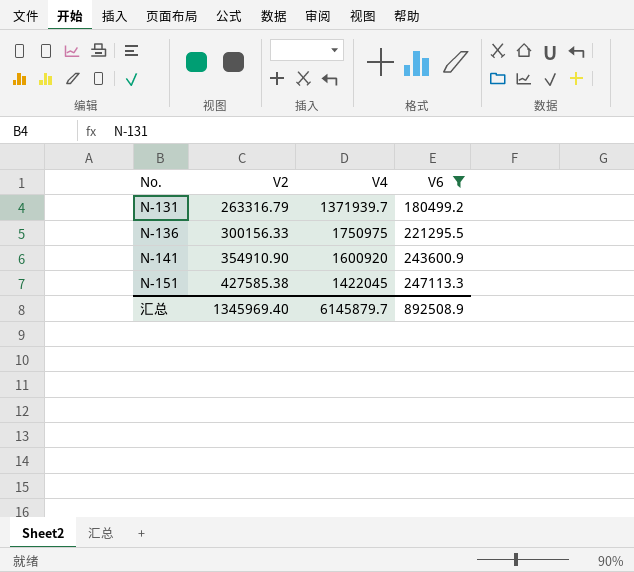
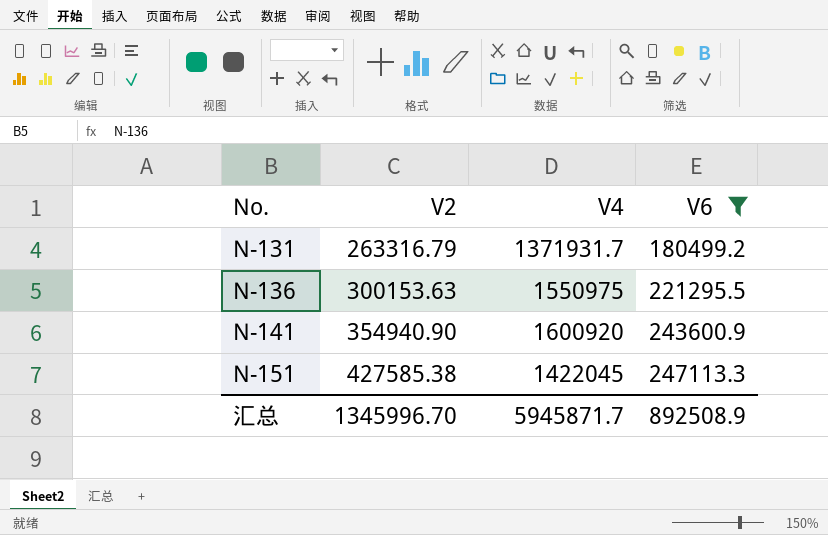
N-131 | V4: 1371939.7 -> 1371931.7
N-136 | V2: 300156.33 -> 300153.63
N-136 | V4: 1750975 -> 1550975
N-141 | V2: 354910.90 -> 354940.90
汇总 | V2: 1345969.40 -> 1345996.70
汇总 | V4: 6145879.7 -> 5945871.7

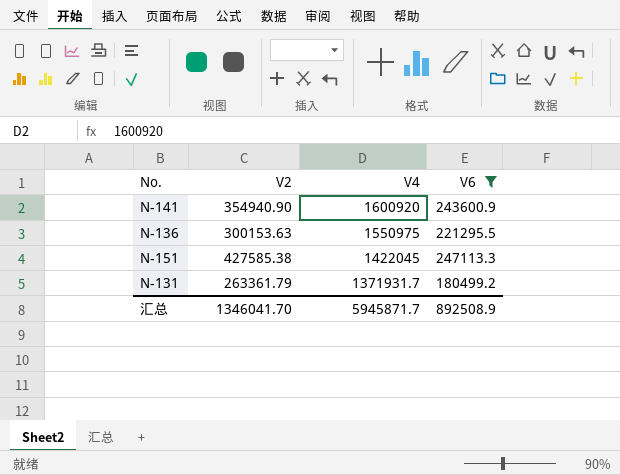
row order: No. ascending -> V4 descending
N-131 | V2: 263316.79 -> 263361.79
汇总 | V2: 1345996.70 -> 1346041.70

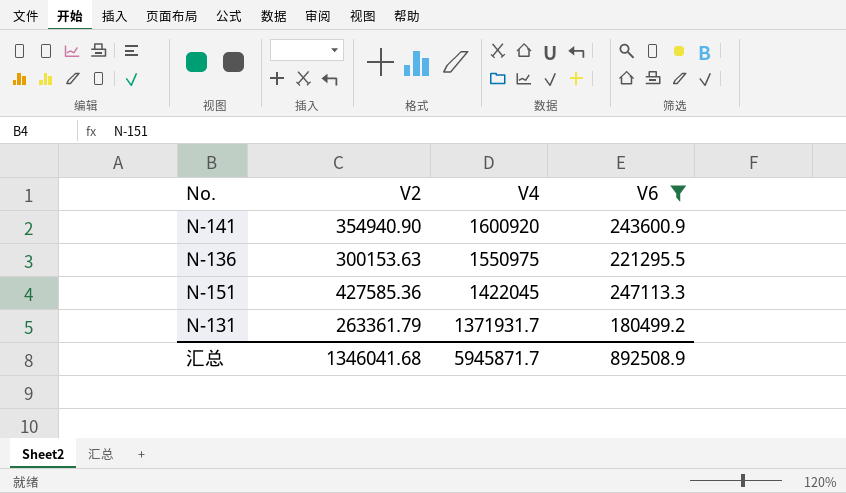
N-151 | V2: 427585.38 -> 427585.36
汇总 | V2: 1346041.70 -> 1346041.68

